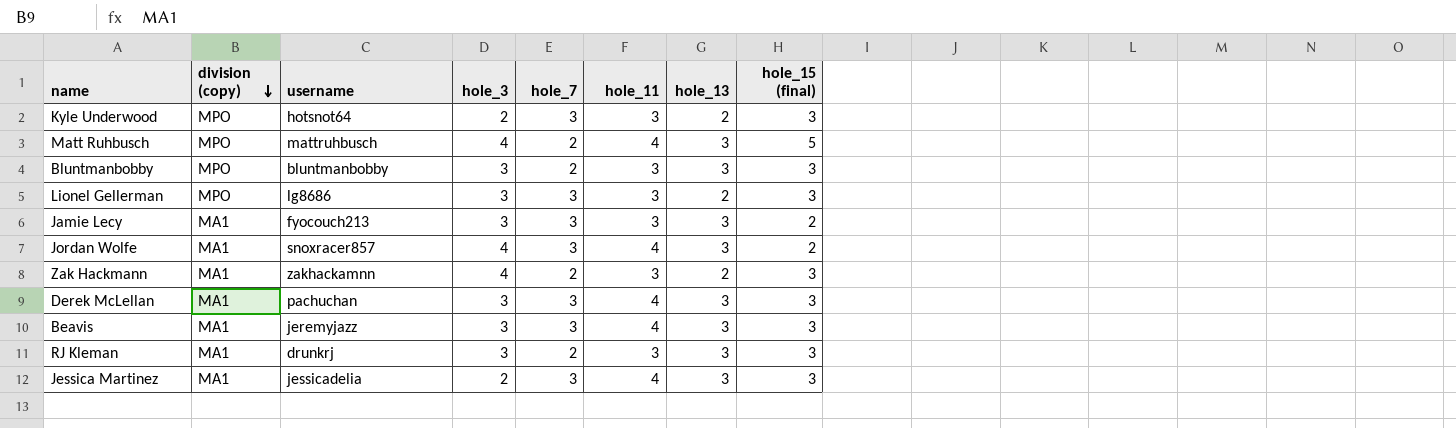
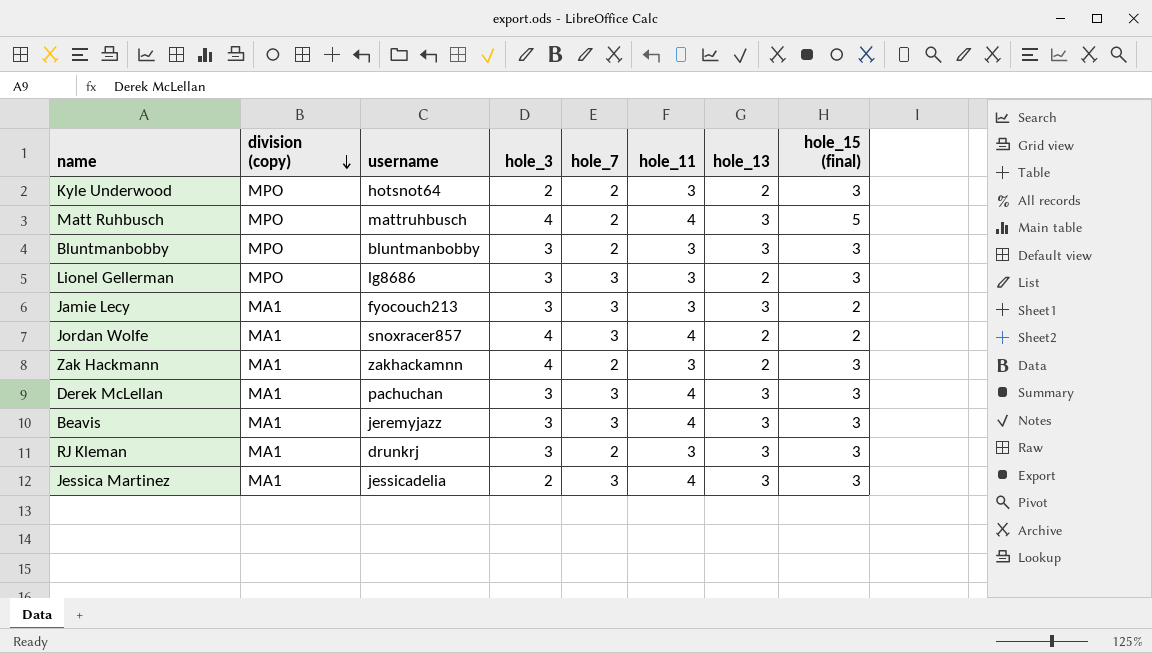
Kyle Underwood | hole_7: 3 -> 2
Jordan Wolfe | hole_13: 3 -> 2

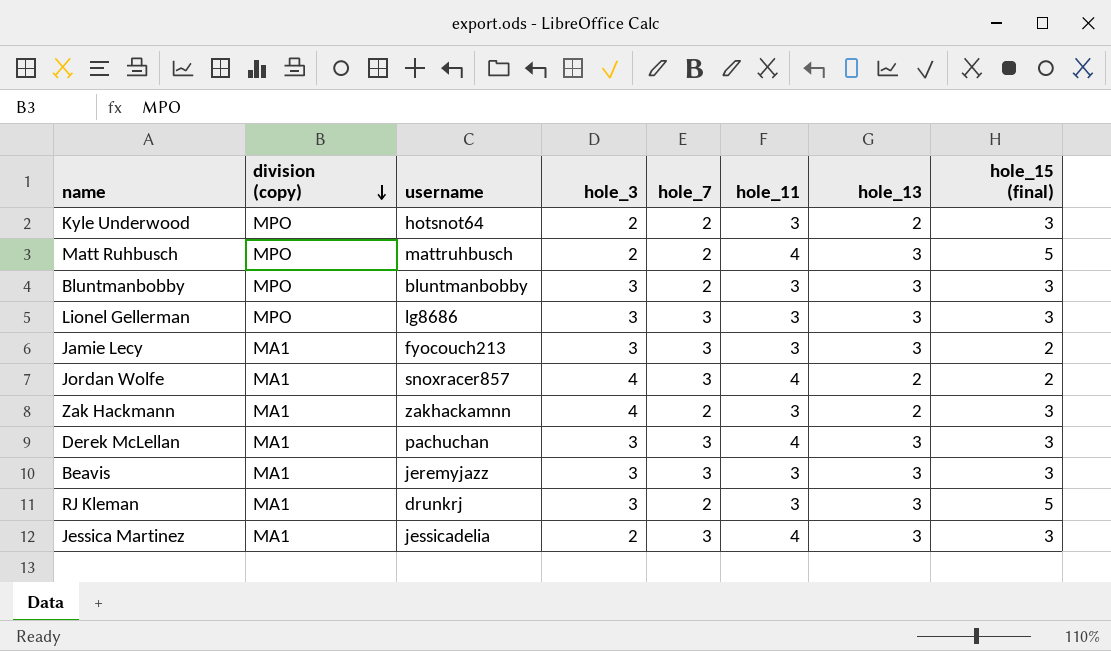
Matt Ruhbusch | hole_3: 4 -> 2
Lionel Gellerman | hole_13: 2 -> 3
Beavis | hole_11: 4 -> 3
RJ Kleman | hole_15 (final): 3 -> 5

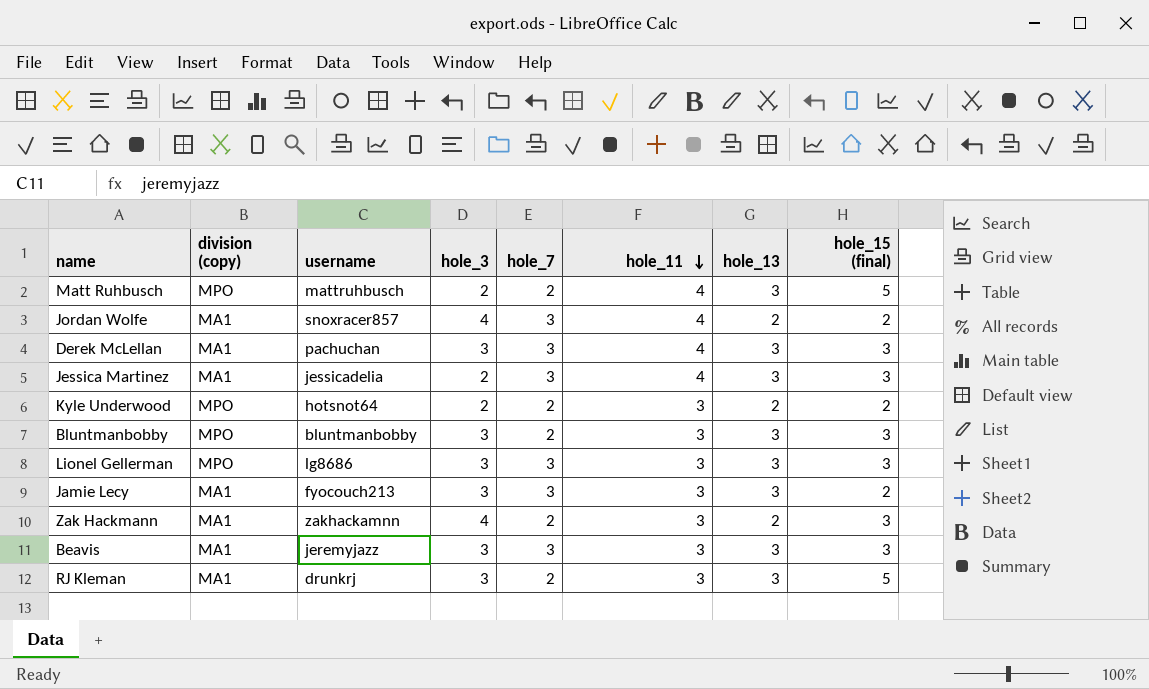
row order: division (copy) descending -> hole_11 descending
Kyle Underwood | hole_15 (final): 3 -> 2

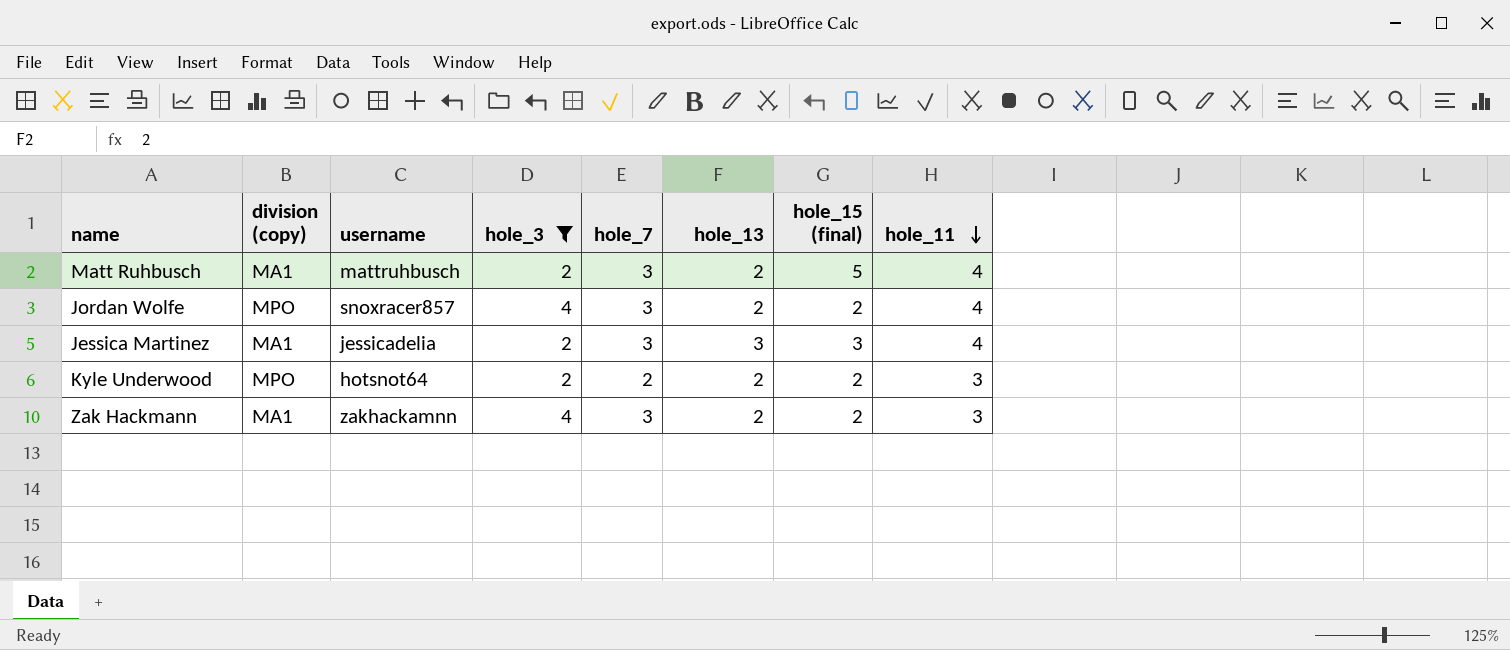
filter: none -> hole_3 != 3
column hole_11 | position: 6 -> 8
Matt Ruhbusch | division (copy): MPO -> MA1
Matt Ruhbusch | hole_7: 2 -> 3
Matt Ruhbusch | hole_13: 3 -> 2
Jordan Wolfe | division (copy): MA1 -> MPO
Zak Hackmann | hole_7: 2 -> 3
Zak Hackmann | hole_15 (final): 3 -> 2

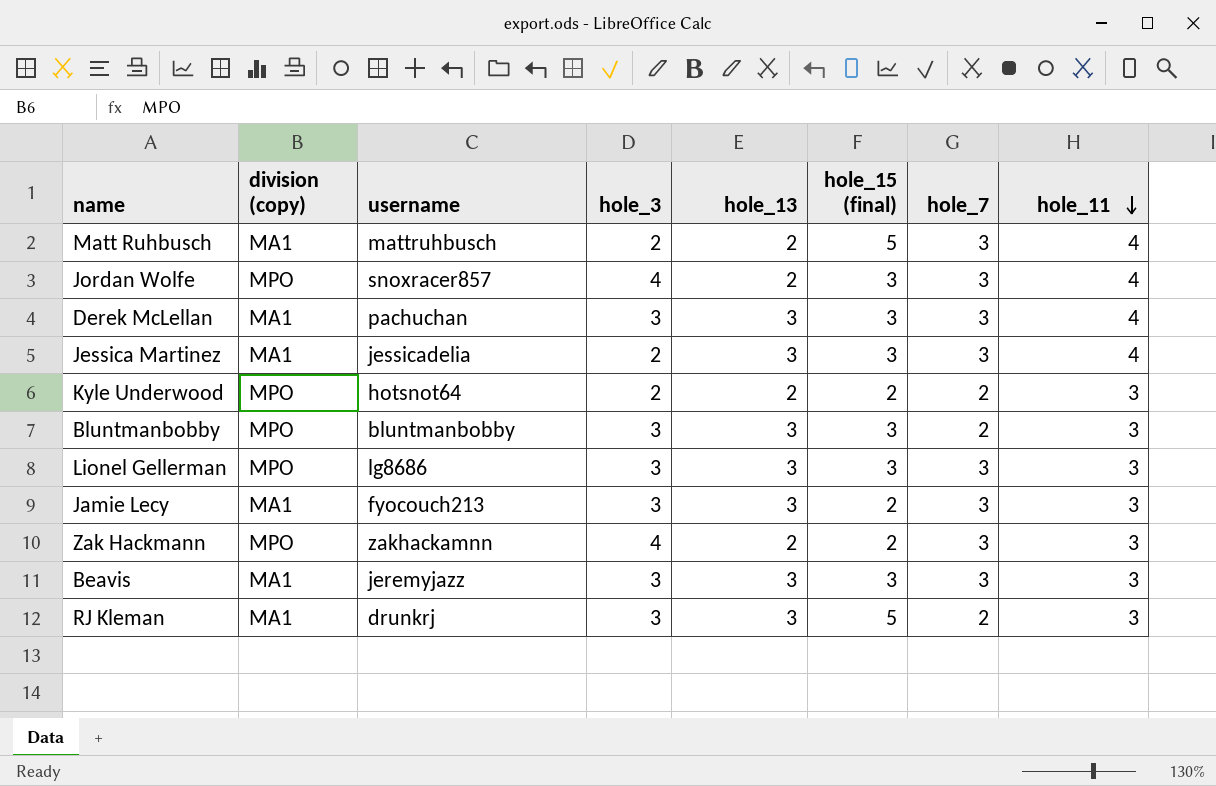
filter: hole_3 != 3 -> none
column hole_7 | position: 5 -> 7
Jordan Wolfe | hole_15 (final): 2 -> 3
Zak Hackmann | division (copy): MA1 -> MPO

